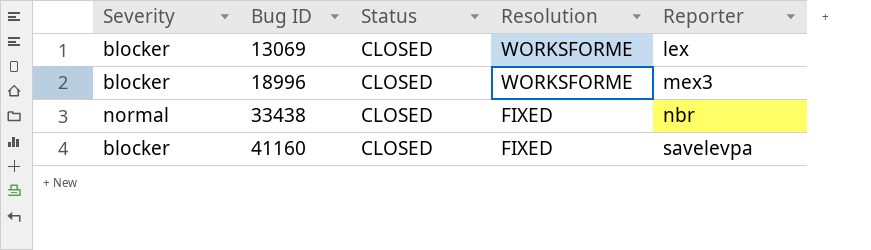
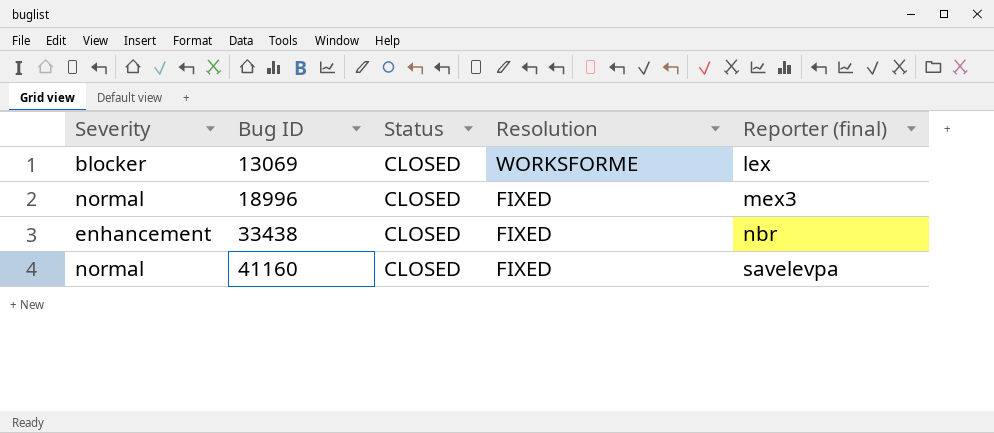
column name: Reporter -> Reporter (final)
18996 | Severity: blocker -> normal
18996 | Resolution: WORKSFORME -> FIXED
33438 | Severity: normal -> enhancement
41160 | Severity: blocker -> normal

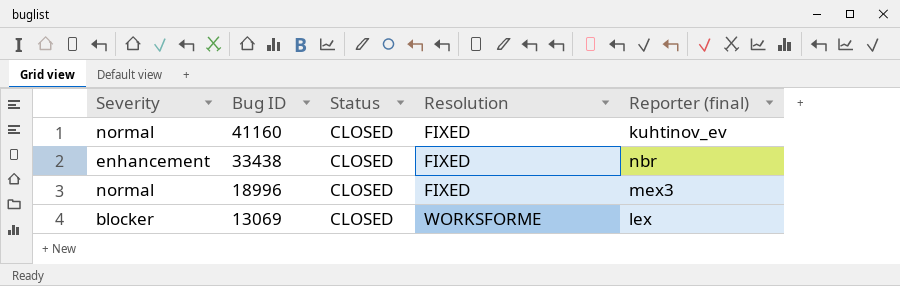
row order: Bug ID ascending -> Bug ID descending
41160 | Reporter (final): savelevpa -> kuhtinov_ev

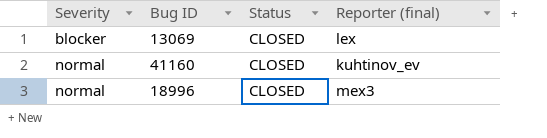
row order: Bug ID descending -> Severity ascending
column Resolution | position: 4 -> none
row 33438: enhancement | CLOSED | FIXED | nbr -> none

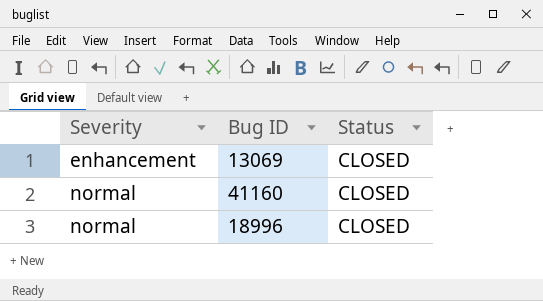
column Reporter (final) | position: 4 -> none
13069 | Severity: blocker -> enhancement

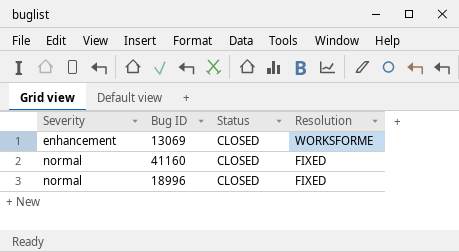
column Resolution | position: none -> 4

